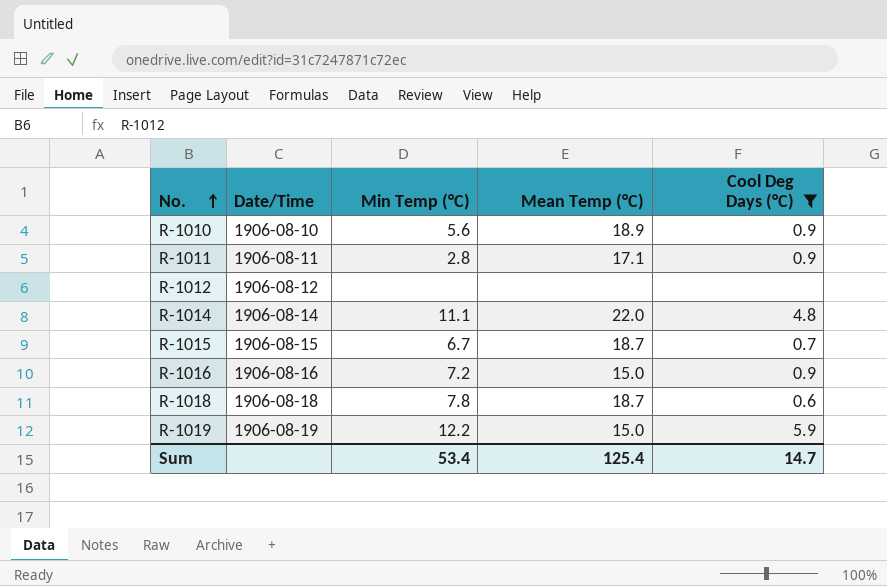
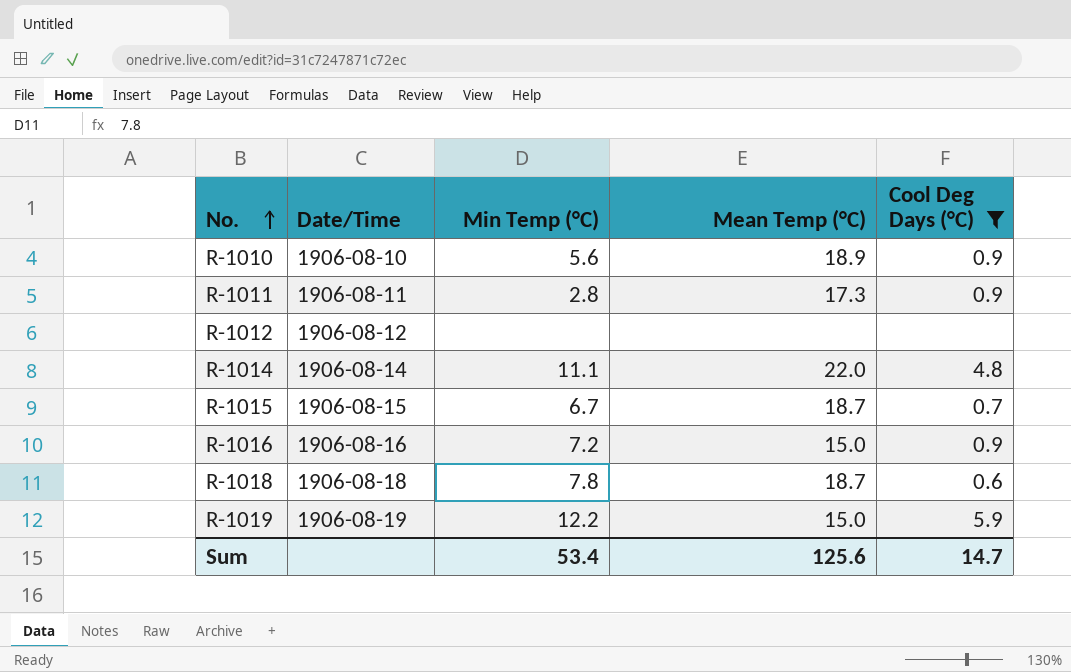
R-1011 | Mean Temp (°C): 17.1 -> 17.3
Sum | Mean Temp (°C): 125.4 -> 125.6

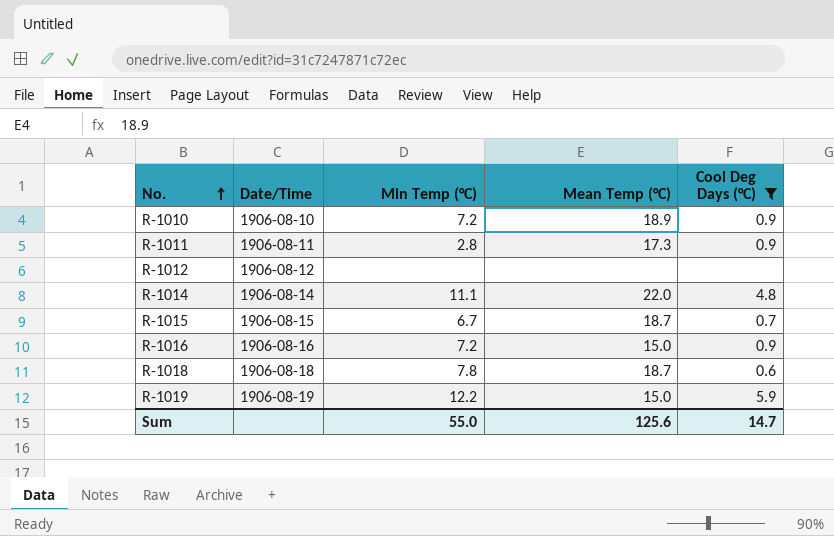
R-1010 | Min Temp (°C): 5.6 -> 7.2
Sum | Min Temp (°C): 53.4 -> 55.0

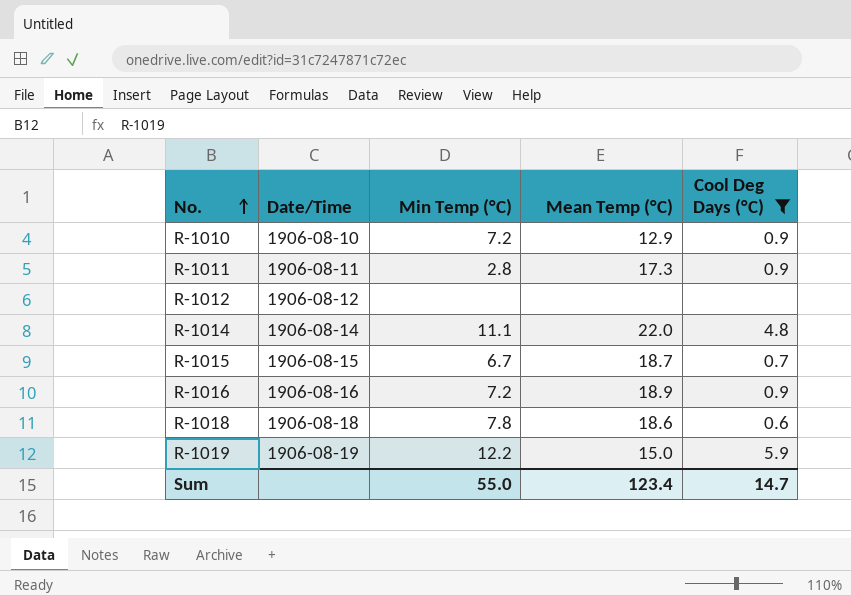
R-1010 | Mean Temp (°C): 18.9 -> 12.9
R-1016 | Mean Temp (°C): 15.0 -> 18.9
R-1018 | Mean Temp (°C): 18.7 -> 18.6
Sum | Mean Temp (°C): 125.6 -> 123.4

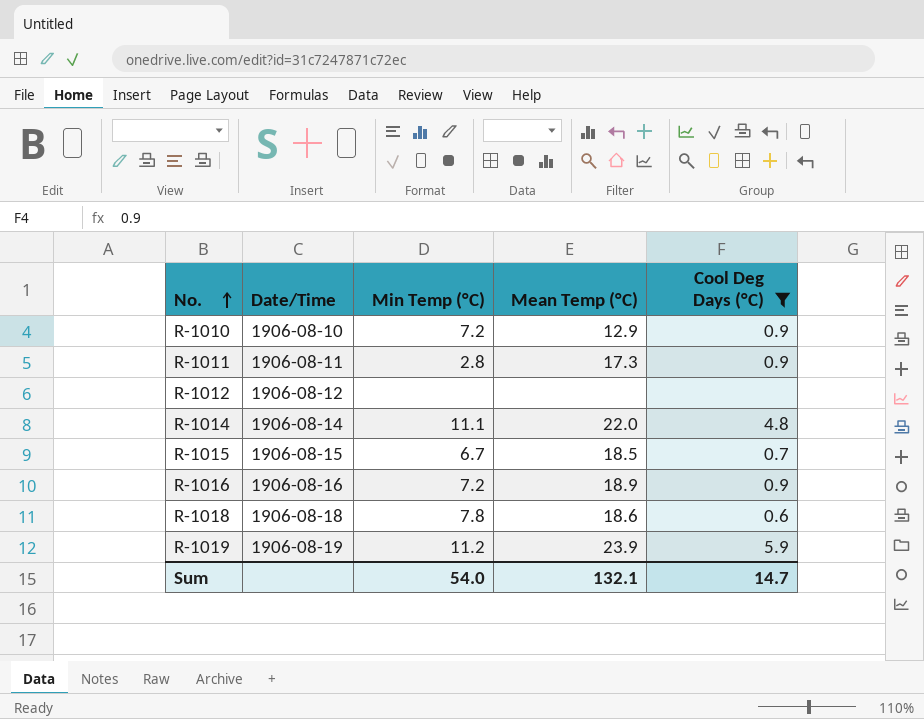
R-1015 | Mean Temp (°C): 18.7 -> 18.5
R-1019 | Min Temp (°C): 12.2 -> 11.2
R-1019 | Mean Temp (°C): 15.0 -> 23.9
Sum | Min Temp (°C): 55.0 -> 54.0
Sum | Mean Temp (°C): 123.4 -> 132.1

